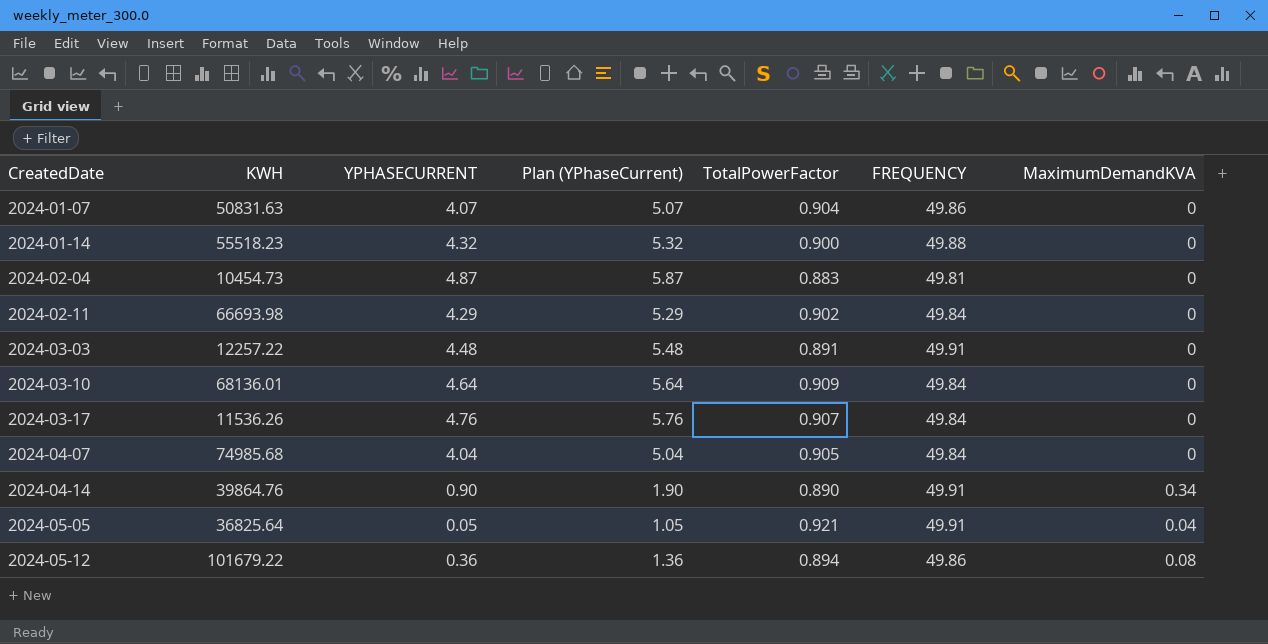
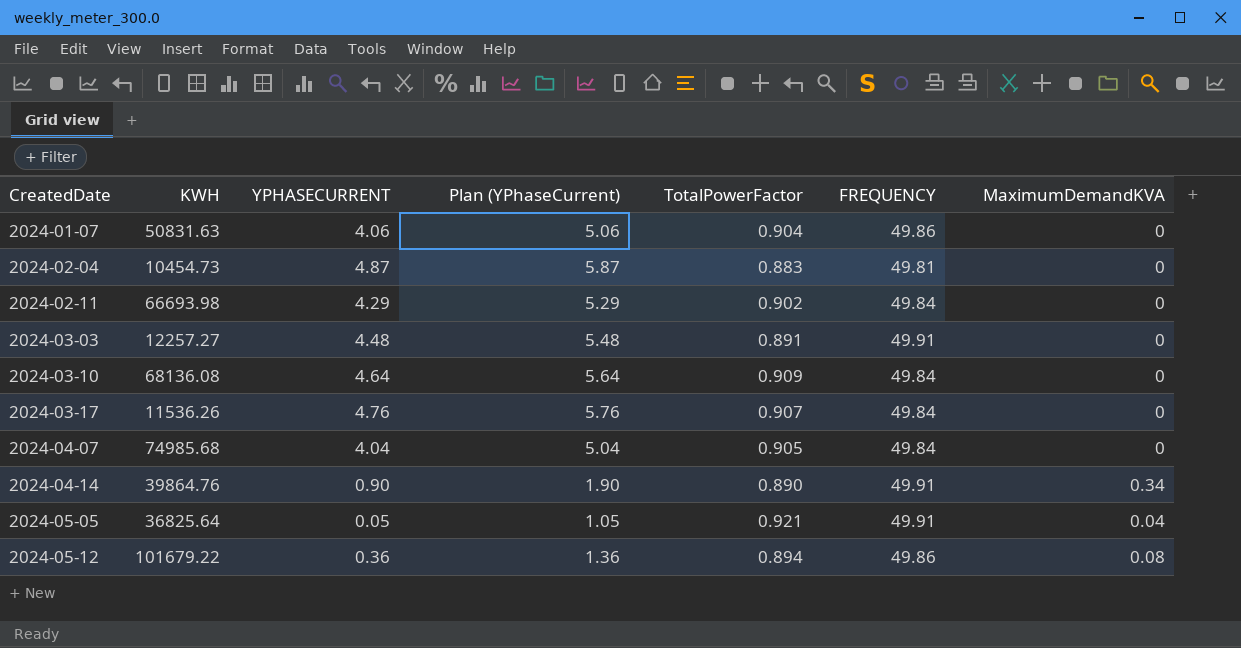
row 2024-01-14: 55518.23 | 4.32 | 5.32 | 0.900 | 49.88 | 0 -> none
2024-01-07 | YPHASECURRENT: 4.07 -> 4.06
2024-01-07 | Plan (YPhaseCurrent): 5.07 -> 5.06
2024-03-03 | KWH: 12257.22 -> 12257.27
2024-03-10 | KWH: 68136.01 -> 68136.08

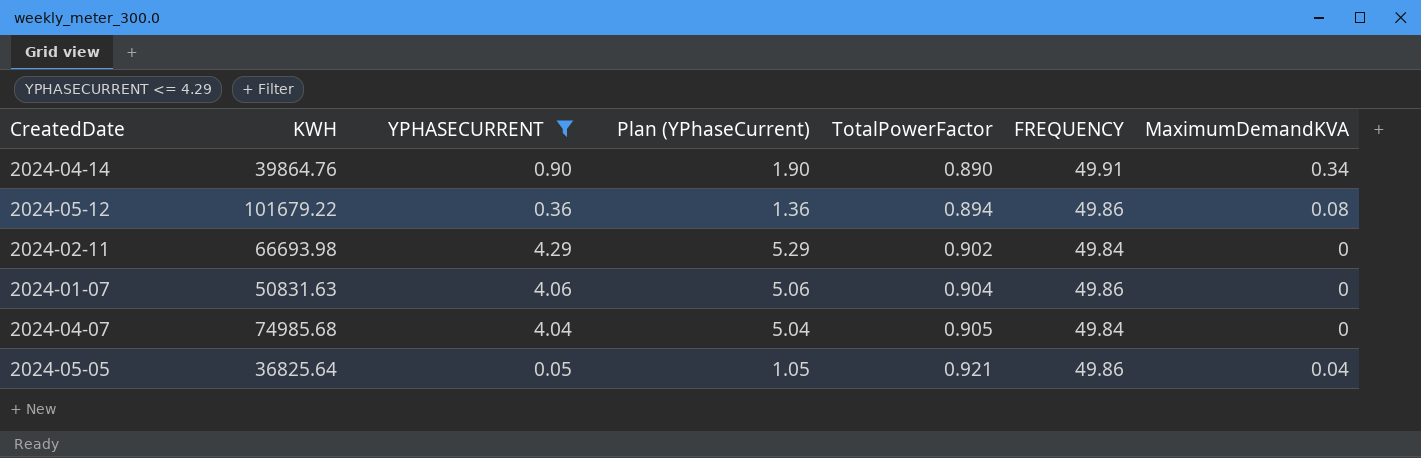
filter: none -> YPHASECURRENT <= 4.29
row order: CreatedDate ascending -> TotalPowerFactor ascending
2024-05-05 | FREQUENCY: 49.91 -> 49.86

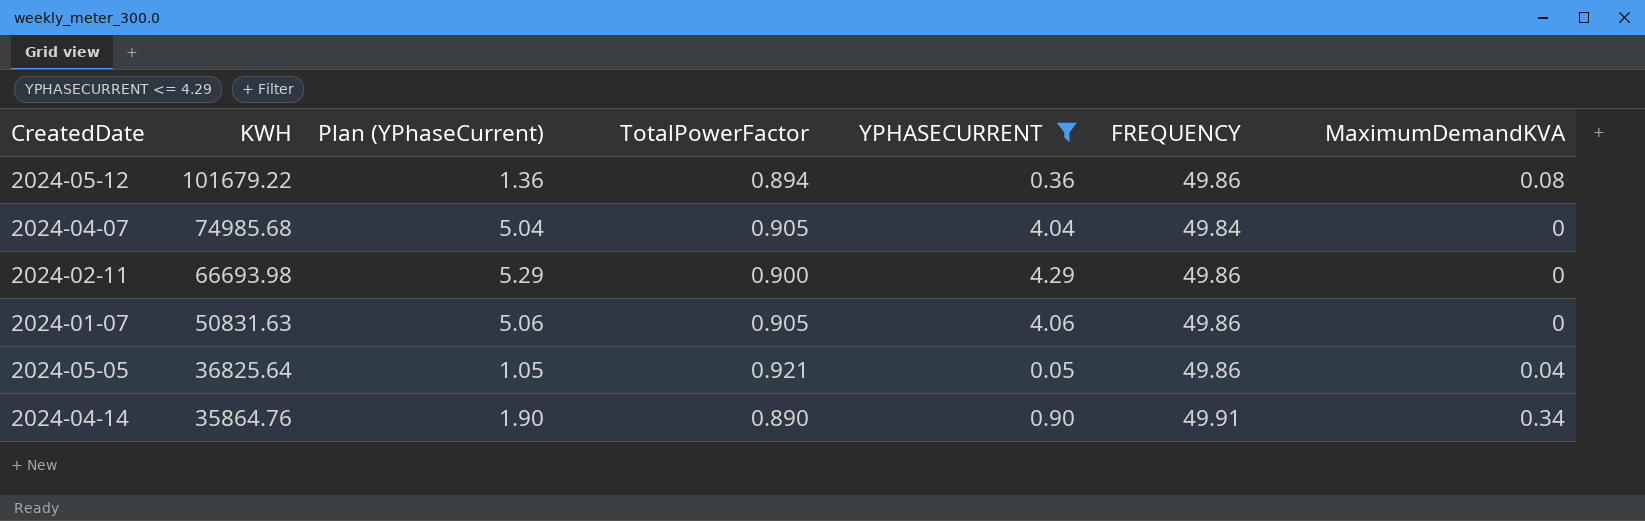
row order: TotalPowerFactor ascending -> KWH descending
column YPHASECURRENT | position: 3 -> 5
2024-02-11 | TotalPowerFactor: 0.902 -> 0.900
2024-02-11 | FREQUENCY: 49.84 -> 49.86
2024-01-07 | TotalPowerFactor: 0.904 -> 0.905
2024-04-14 | KWH: 39864.76 -> 35864.76

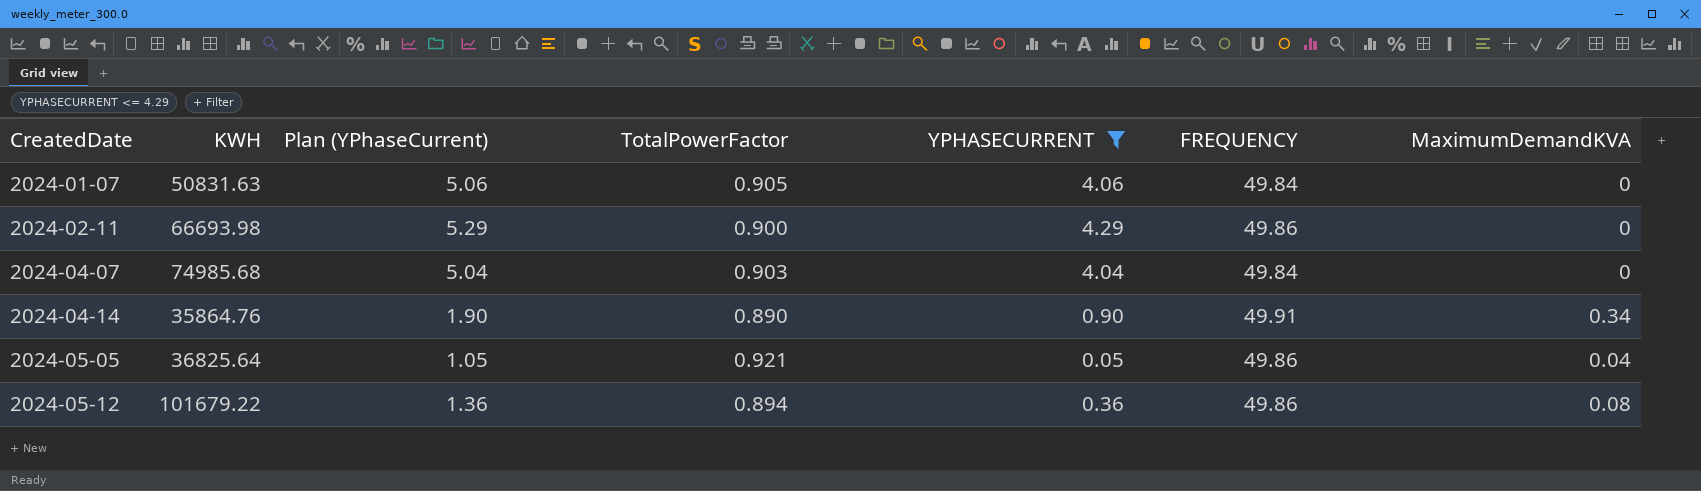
row order: KWH descending -> CreatedDate ascending
2024-01-07 | FREQUENCY: 49.86 -> 49.84
2024-04-07 | TotalPowerFactor: 0.905 -> 0.903

